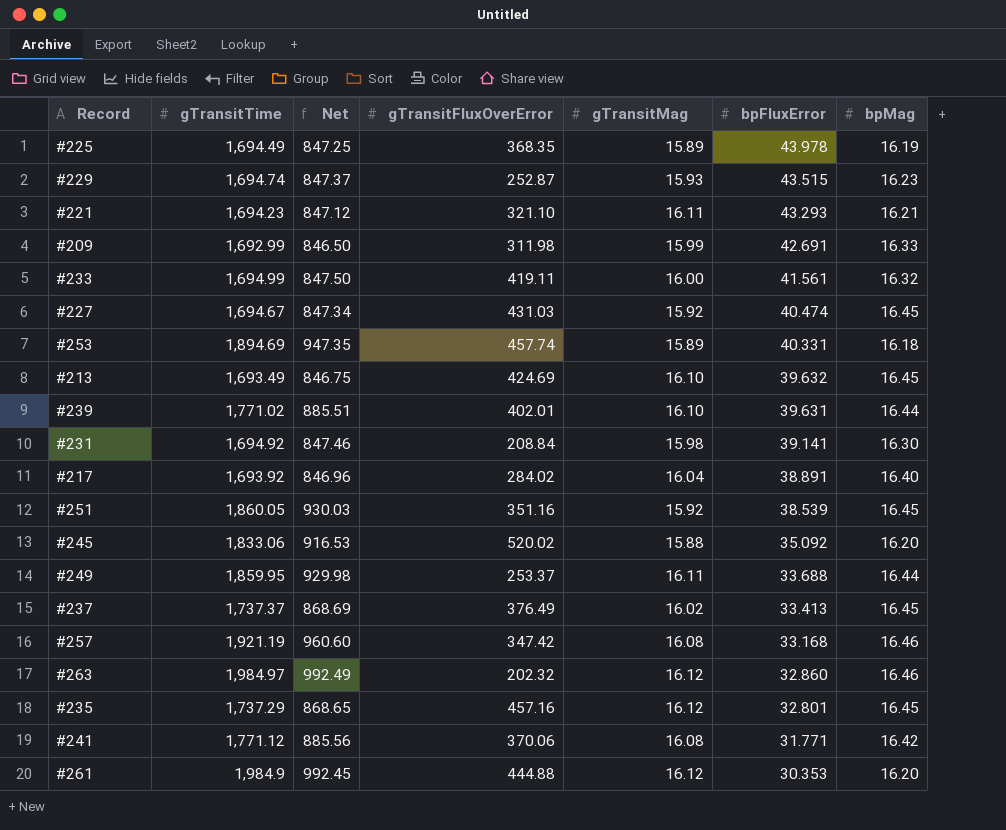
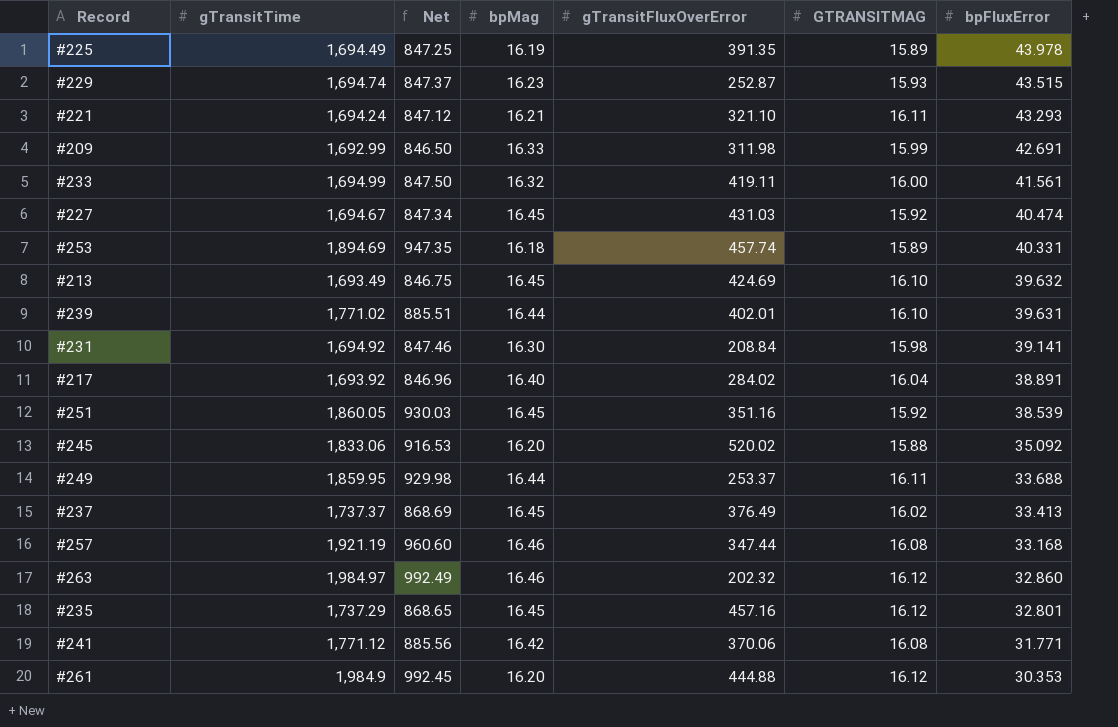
column bpMag | position: 7 -> 4
column name: gTransitMag -> GTRANSITMAG
#225 | gTransitFluxOverError: 368.35 -> 391.35
#221 | gTransitTime: 1,694.23 -> 1,694.24
#257 | gTransitFluxOverError: 347.42 -> 347.44

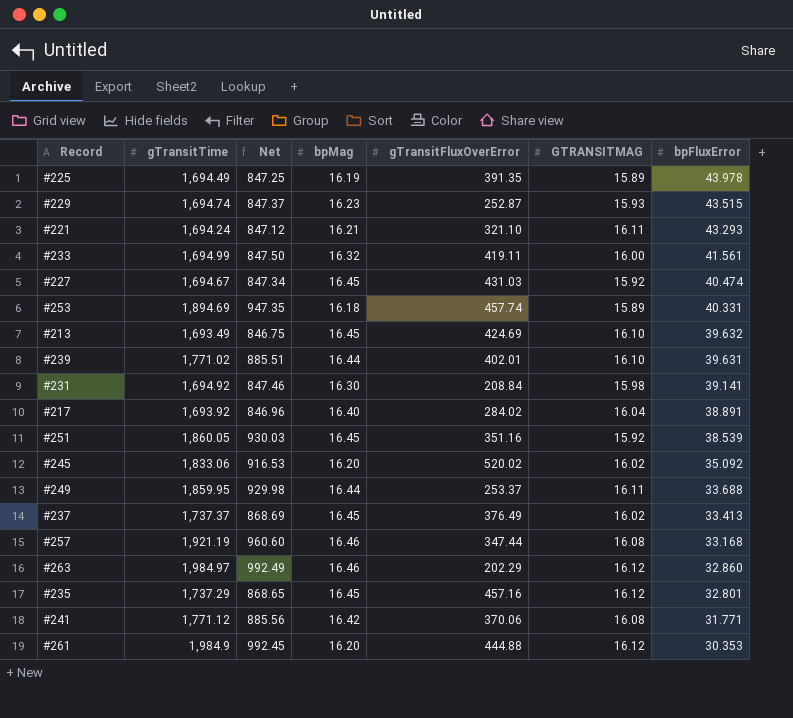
row #209: 1,692.99 | 846.50 | 16.33 | 311.98 | 15.99 | 42.691 -> none
#245 | GTRANSITMAG: 15.88 -> 16.02
#263 | gTransitFluxOverError: 202.32 -> 202.29

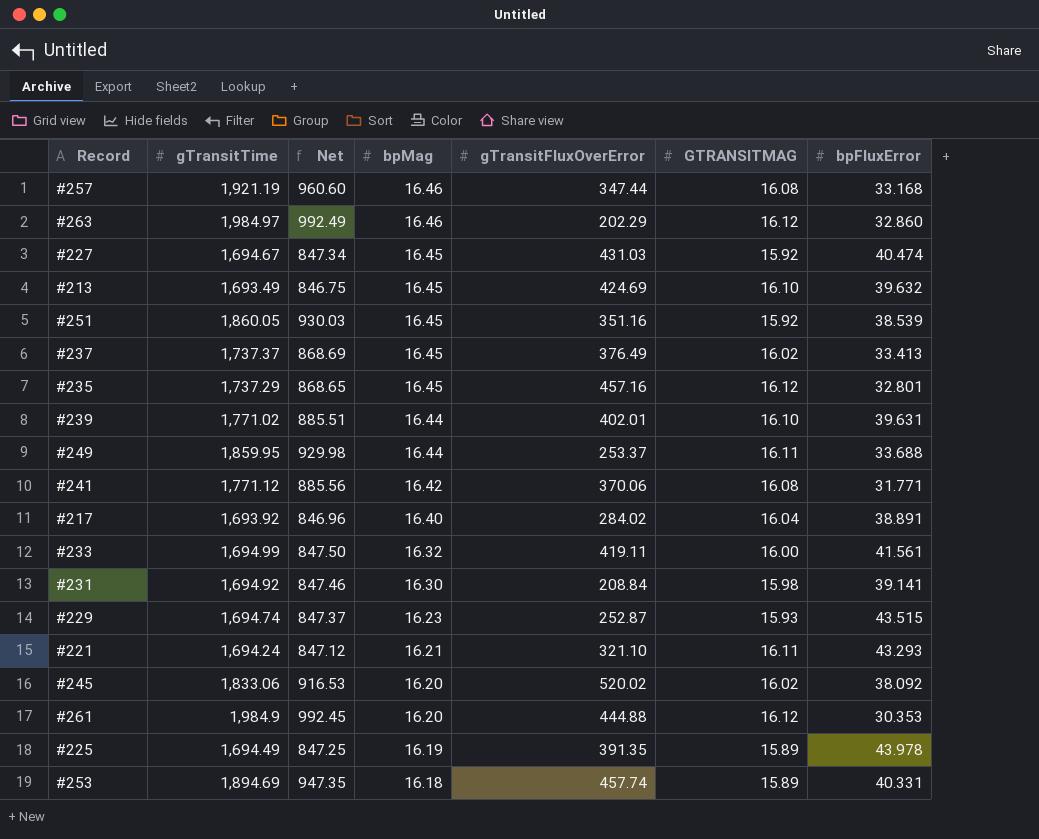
row order: bpFluxError descending -> bpMag descending
#245 | bpFluxError: 35.092 -> 38.092

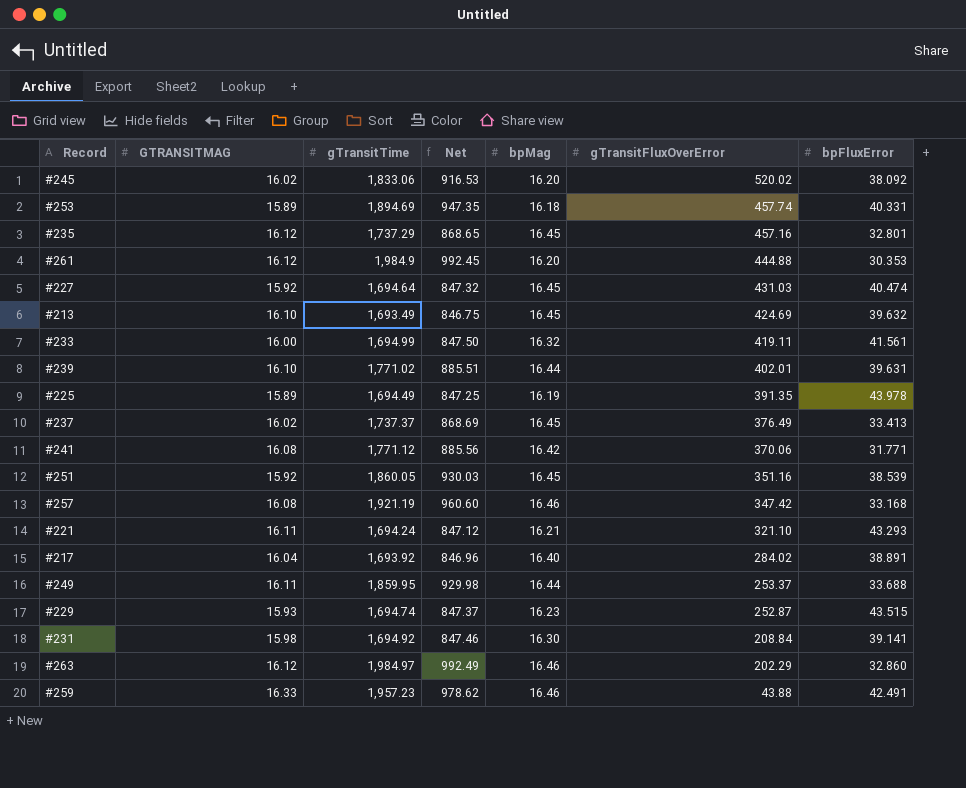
row order: bpMag descending -> gTransitFluxOverError descending
column GTRANSITMAG | position: 6 -> 2
#227 | gTransitTime: 1,694.67 -> 1,694.64
#227 | Net: 847.34 -> 847.32
#257 | gTransitFluxOverError: 347.44 -> 347.42
row #259: none -> 16.33 | 1,957.23 | 978.62 | 16.46 | 43.88 | 42.491

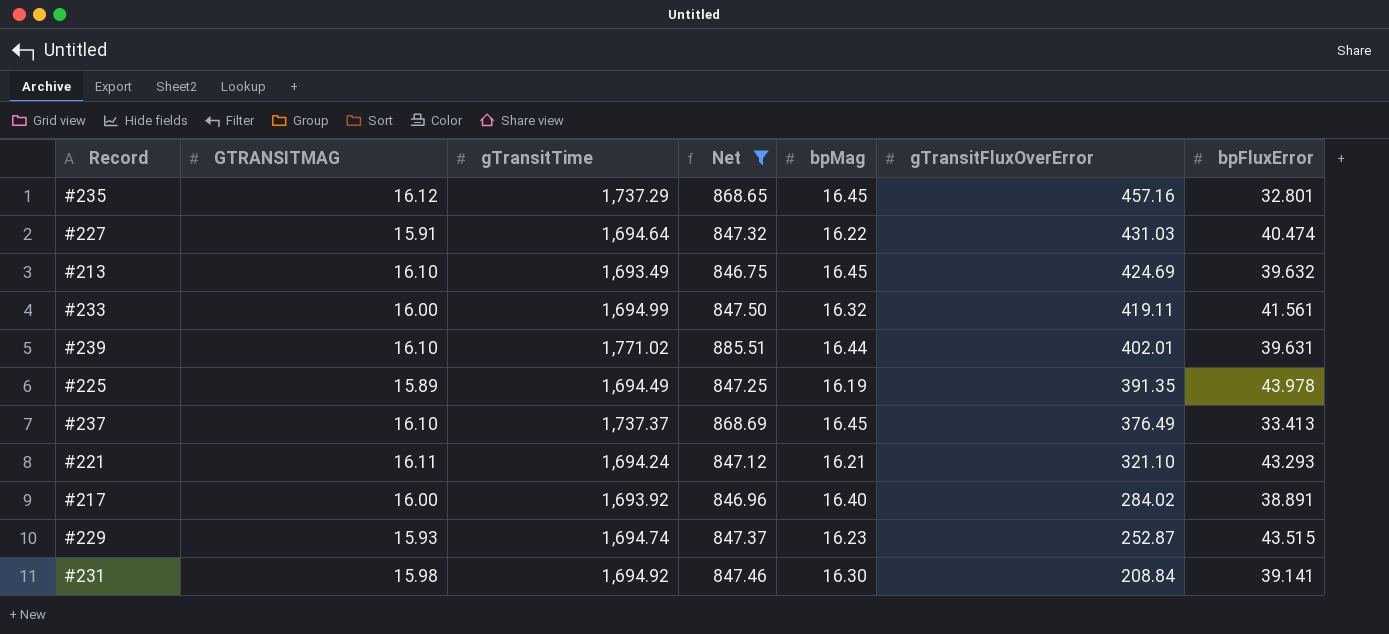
filter: none -> Net <= 885.51
#227 | GTRANSITMAG: 15.92 -> 15.91
#227 | bpMag: 16.45 -> 16.22
#237 | GTRANSITMAG: 16.02 -> 16.10
#217 | GTRANSITMAG: 16.04 -> 16.00

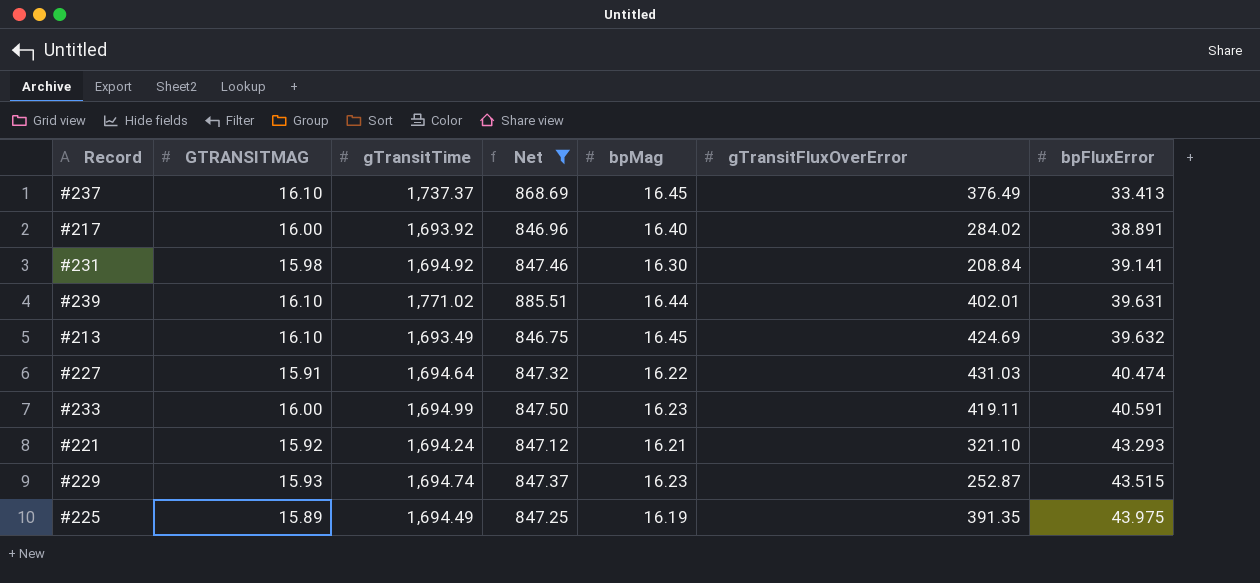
row order: gTransitFluxOverError descending -> bpFluxError ascending
row #235: 16.12 | 1,737.29 | 868.65 | 16.45 | 457.16 | 32.801 -> none
#233 | bpMag: 16.32 -> 16.23
#233 | bpFluxError: 41.561 -> 40.591
#221 | GTRANSITMAG: 16.11 -> 15.92
#225 | bpFluxError: 43.978 -> 43.975

